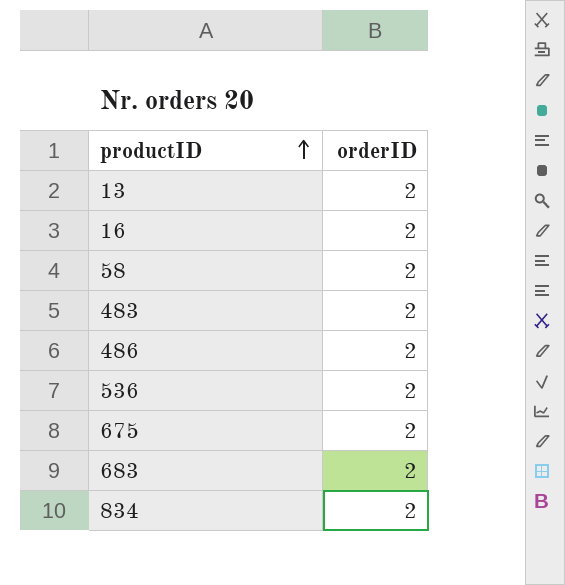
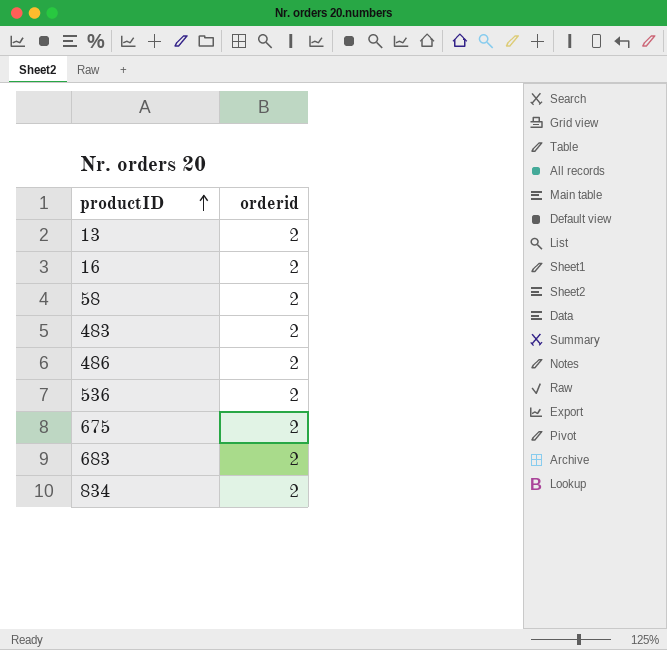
column name: orderID -> orderid

